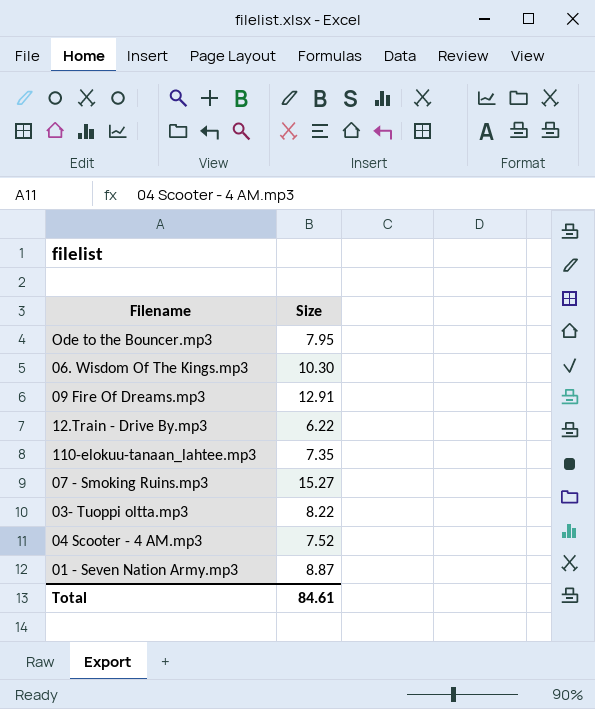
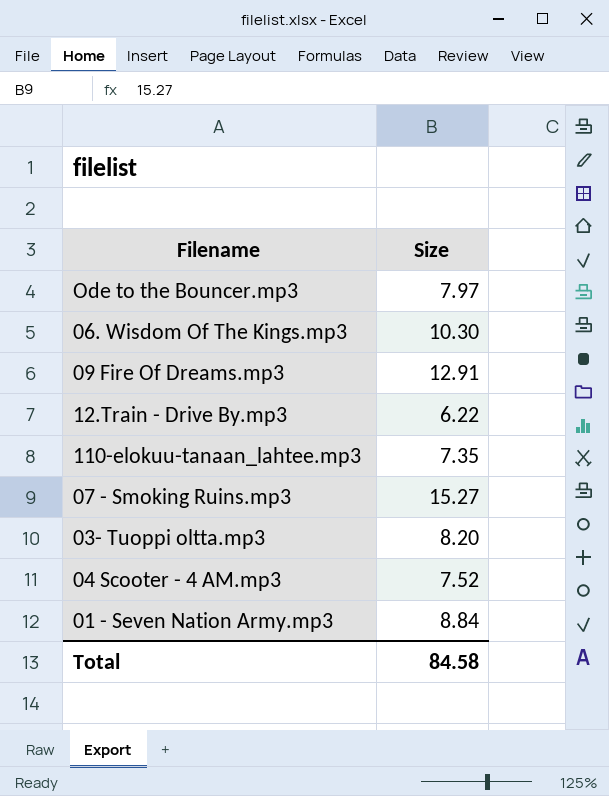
Ode to the Bouncer.mp3 | Size: 7.95 -> 7.97
03- Tuoppi oltta.mp3 | Size: 8.22 -> 8.20
01 - Seven Nation Army.mp3 | Size: 8.87 -> 8.84
Total | Size: 84.61 -> 84.58

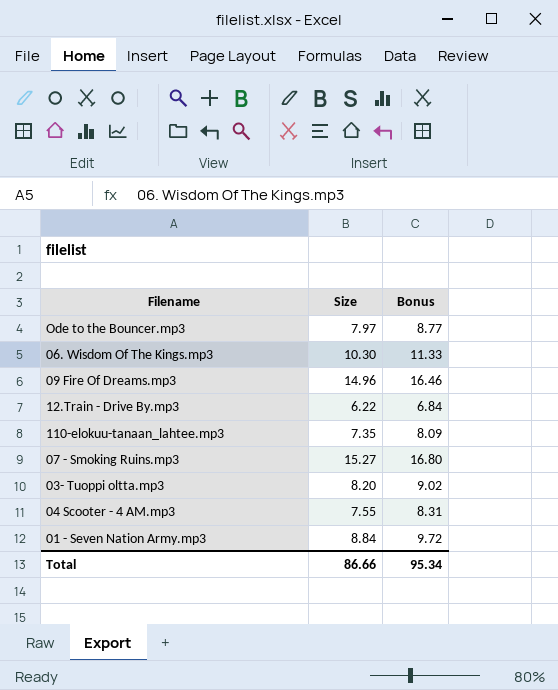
column Bonus | formula: none -> [Size] * 1.1
09 Fire Of Dreams.mp3 | Size: 12.91 -> 14.96
04 Scooter - 4 AM.mp3 | Size: 7.52 -> 7.55
Total | Size: 84.58 -> 86.66

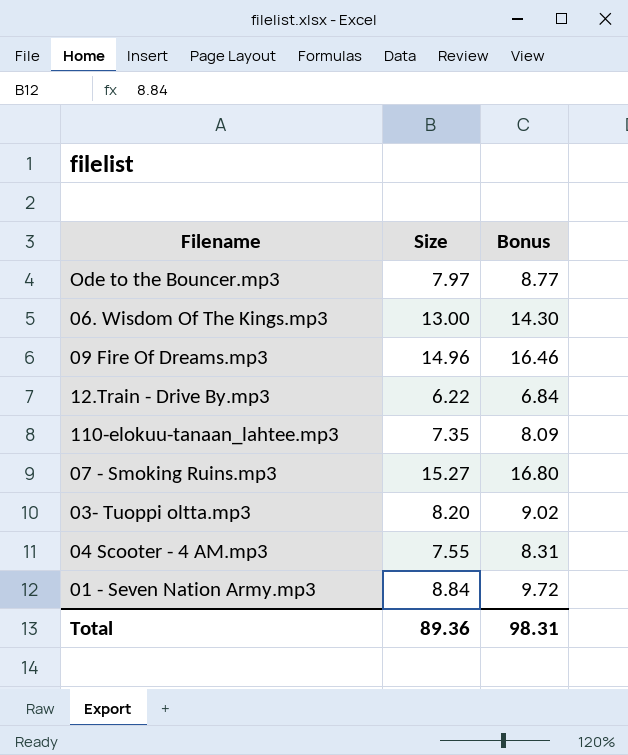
06. Wisdom Of The Kings.mp3 | Size: 10.30 -> 13.00
06. Wisdom Of The Kings.mp3 | Bonus: 11.33 -> 14.30
Total | Size: 86.66 -> 89.36
Total | Bonus: 95.34 -> 98.31

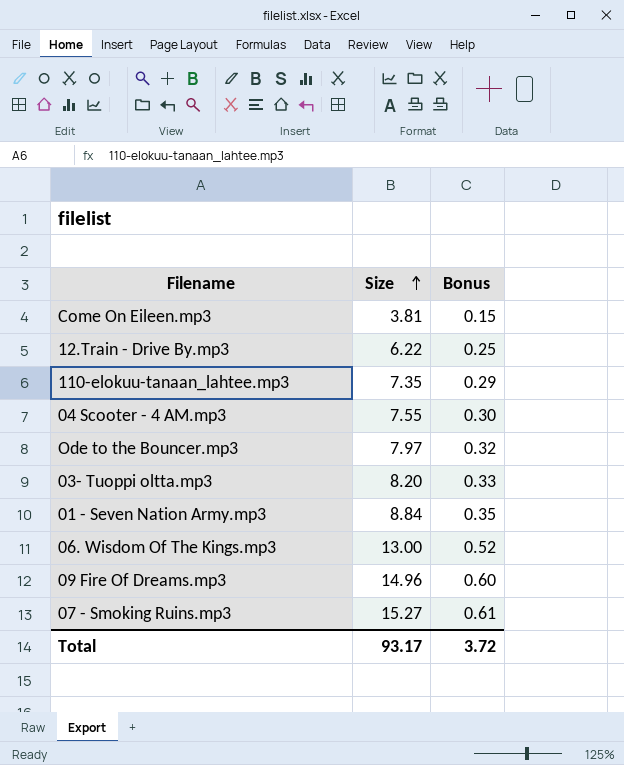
row order: none -> Size ascending
column Bonus | formula: [Size] * 1.1 -> [Size] * 0.04
row Come On Eileen.mp3: none -> 3.81 | 0.15
Total | Size: 89.36 -> 93.17
Total | Bonus: 98.31 -> 3.72

